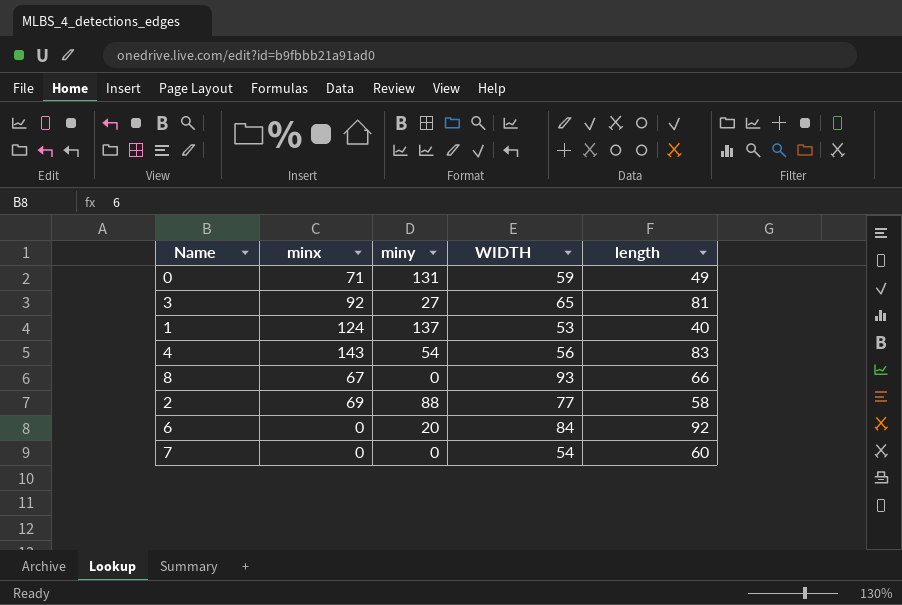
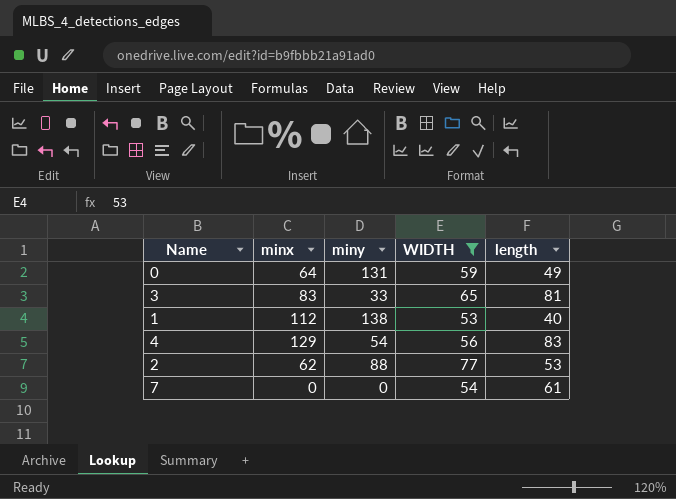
filter: none -> WIDTH <= 77
0 | minx: 71 -> 64
3 | minx: 92 -> 83
3 | miny: 27 -> 33
1 | minx: 124 -> 112
1 | miny: 137 -> 138
4 | minx: 143 -> 129
2 | minx: 69 -> 62
2 | length: 58 -> 53
7 | length: 60 -> 61

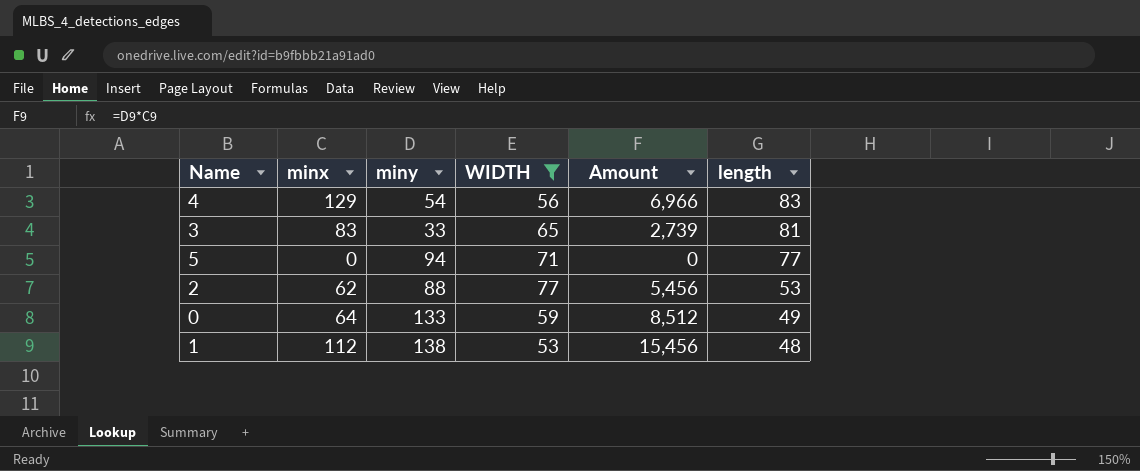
row order: none -> length descending
column Amount | formula: none -> [minx] * [miny]
row 7: 0 | 0 | 54 | 61 -> none
row 5: none -> 0 | 94 | 71 | 0 | 77
0 | miny: 131 -> 133
1 | length: 40 -> 48

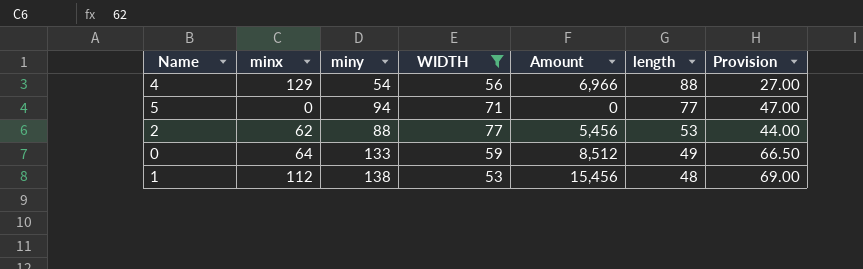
column Provision | formula: none -> [miny] * 0.5
row 3: 83 | 33 | 65 | 2,739 | 81 -> none
4 | length: 83 -> 88

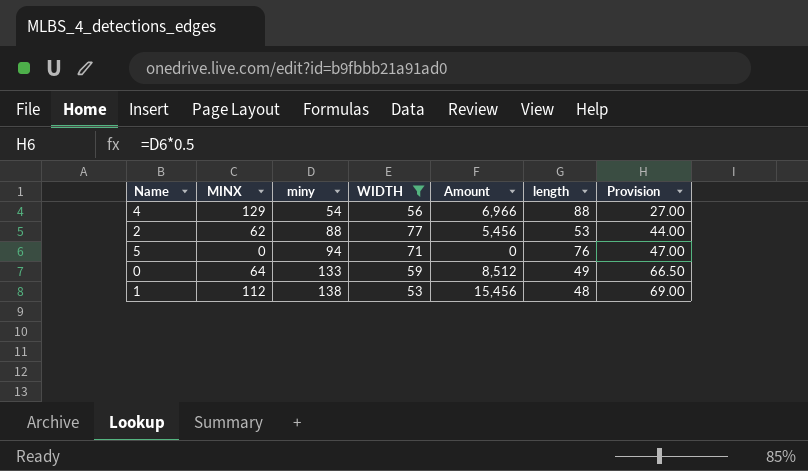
row order: length descending -> miny ascending
column name: minx -> MINX
5 | length: 77 -> 76

